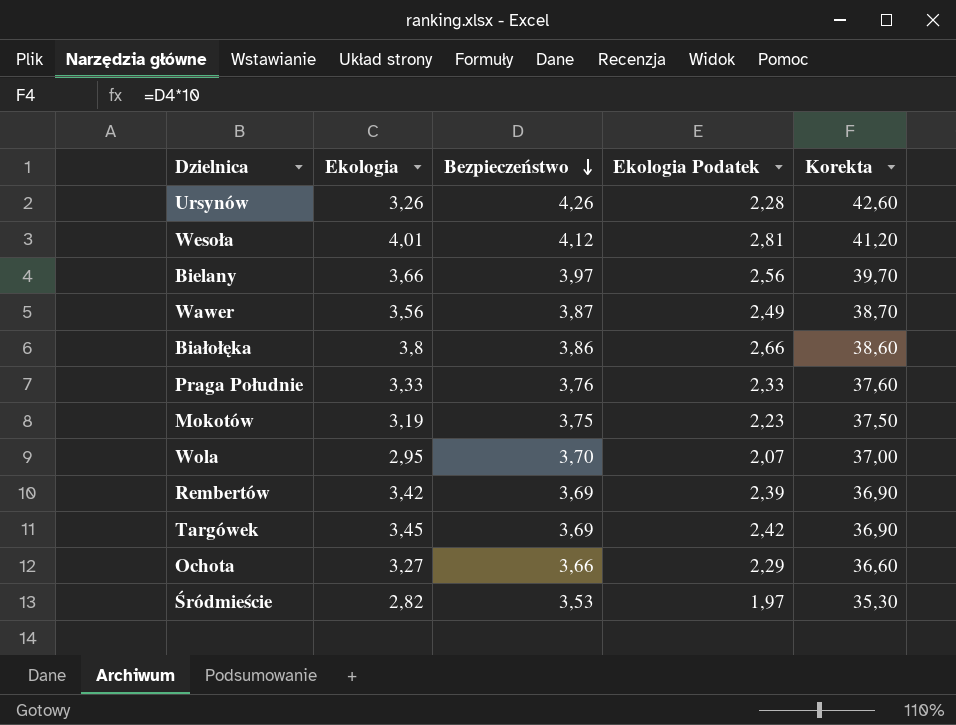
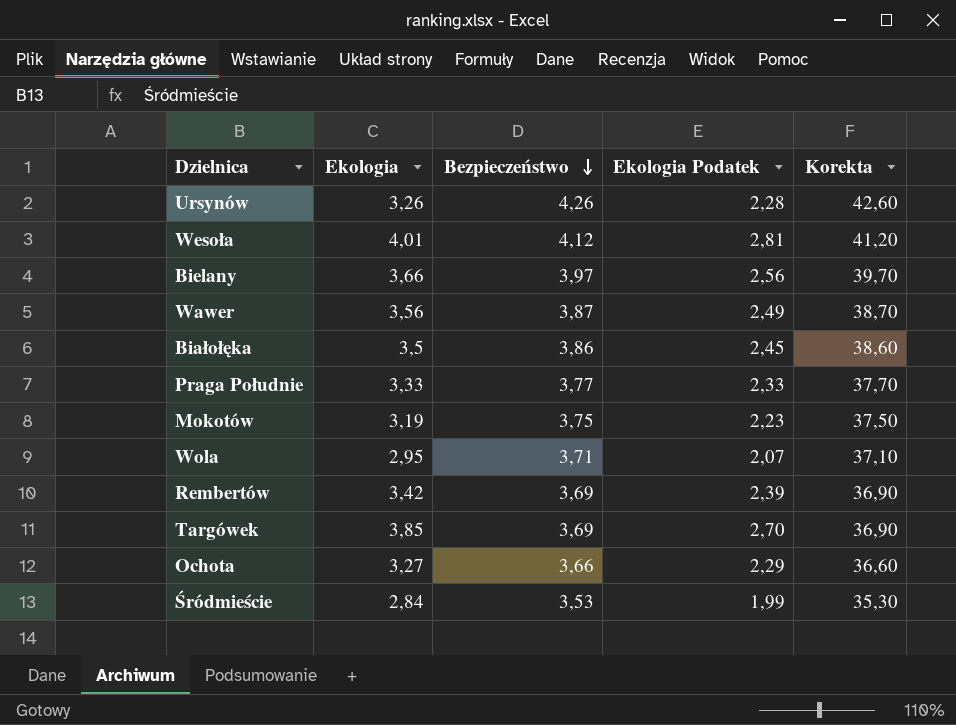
Białołęka | Ekologia: 3,8 -> 3,5
Białołęka | Ekologia Podatek: 2,66 -> 2,45
Praga Południe | Bezpieczeństwo: 3,76 -> 3,77
Praga Południe | Korekta: 37,60 -> 37,70
Wola | Bezpieczeństwo: 3,70 -> 3,71
Wola | Korekta: 37,00 -> 37,10
Targówek | Ekologia: 3,45 -> 3,85
Targówek | Ekologia Podatek: 2,42 -> 2,70
Śródmieście | Ekologia: 2,82 -> 2,84
Śródmieście | Ekologia Podatek: 1,97 -> 1,99

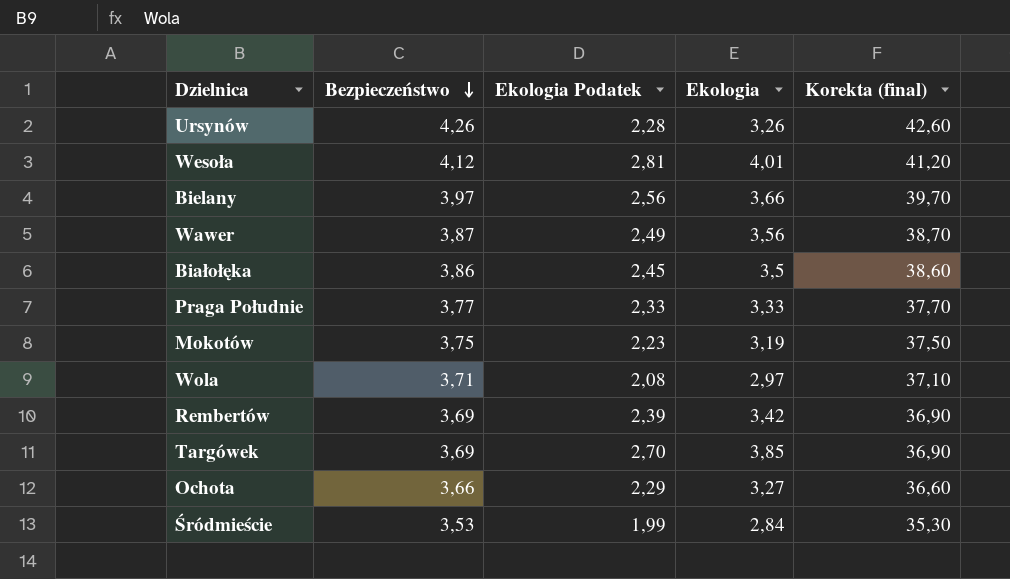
column Ekologia | position: 2 -> 4
column name: Korekta -> Korekta (final)
Wola | Ekologia Podatek: 2,07 -> 2,08
Wola | Ekologia: 2,95 -> 2,97

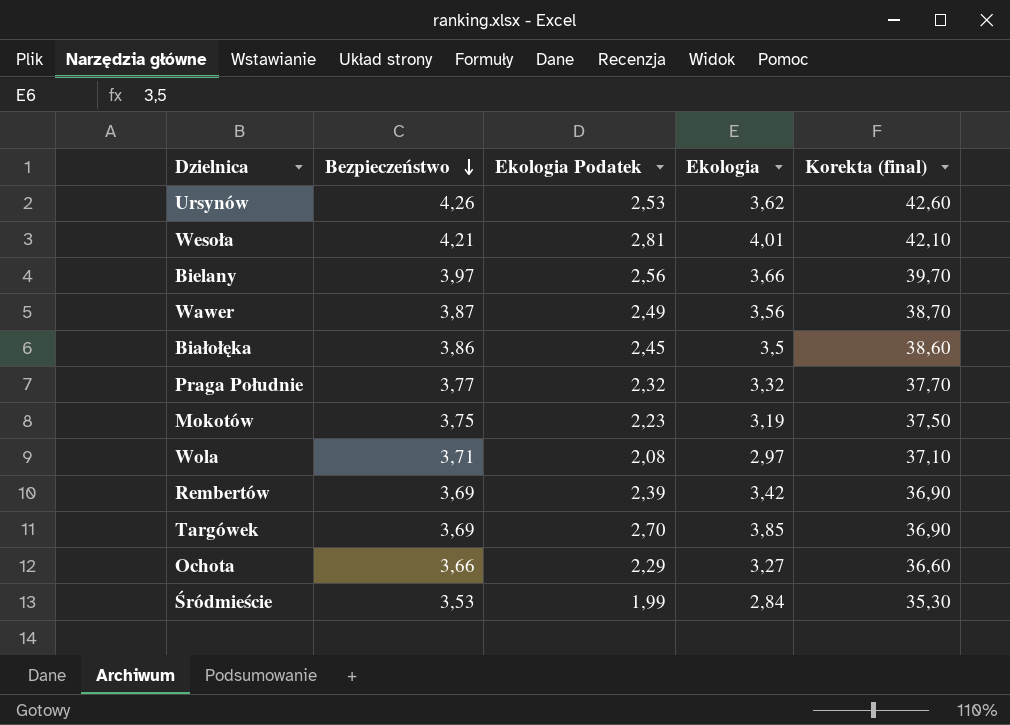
Ursynów | Ekologia Podatek: 2,28 -> 2,53
Ursynów | Ekologia: 3,26 -> 3,62
Wesoła | Bezpieczeństwo: 4,12 -> 4,21
Wesoła | Korekta (final): 41,20 -> 42,10
Praga Południe | Ekologia Podatek: 2,33 -> 2,32
Praga Południe | Ekologia: 3,33 -> 3,32

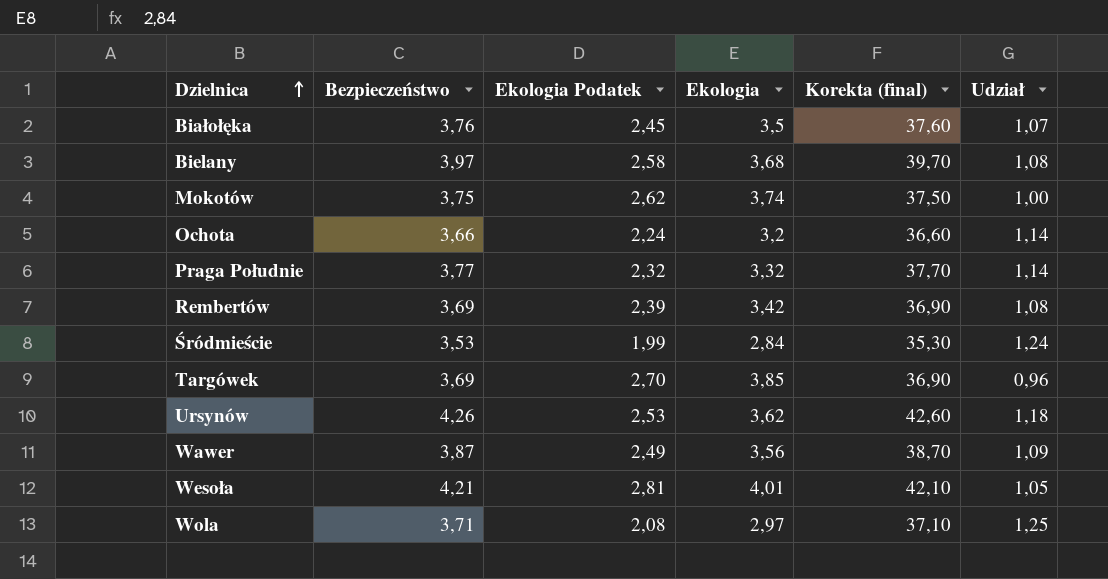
row order: Bezpieczeństwo descending -> Dzielnica ascending
column Udział | formula: none -> [Bezpieczeństwo] / [Ekologia]
Białołęka | Bezpieczeństwo: 3,86 -> 3,76
Białołęka | Korekta (final): 38,60 -> 37,60
Bielany | Ekologia Podatek: 2,56 -> 2,58
Bielany | Ekologia: 3,66 -> 3,68
Mokotów | Ekologia Podatek: 2,23 -> 2,62
Mokotów | Ekologia: 3,19 -> 3,74
Ochota | Ekologia Podatek: 2,29 -> 2,24
Ochota | Ekologia: 3,27 -> 3,2

